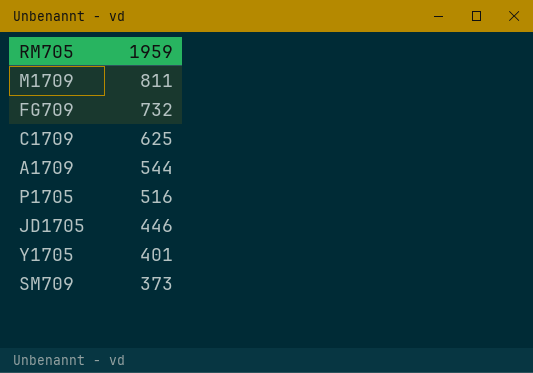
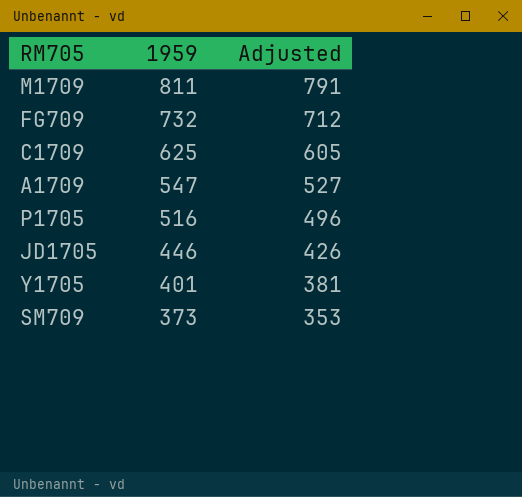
column Adjusted | formula: none -> [1959] - 20
A1709 | 1959: 544 -> 547

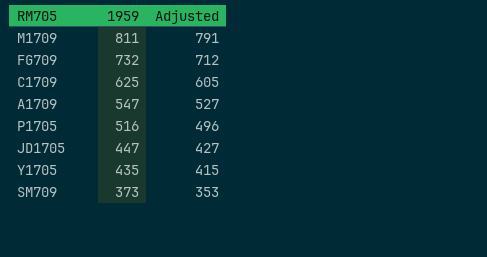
JD1705 | 1959: 446 -> 447
JD1705 | Adjusted: 426 -> 427
Y1705 | 1959: 401 -> 435
Y1705 | Adjusted: 381 -> 415

